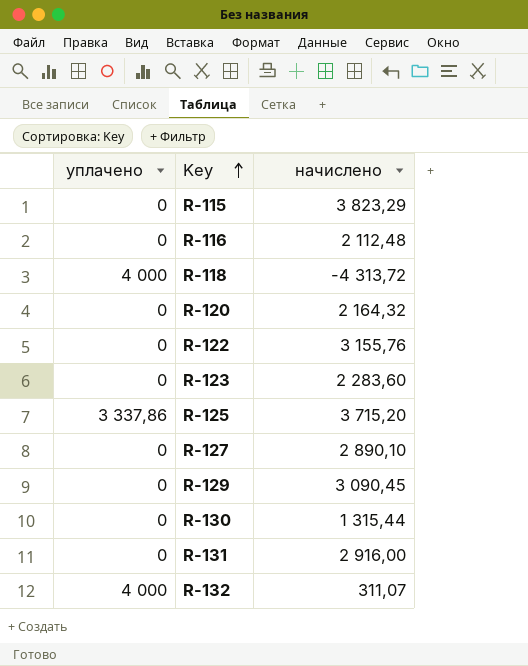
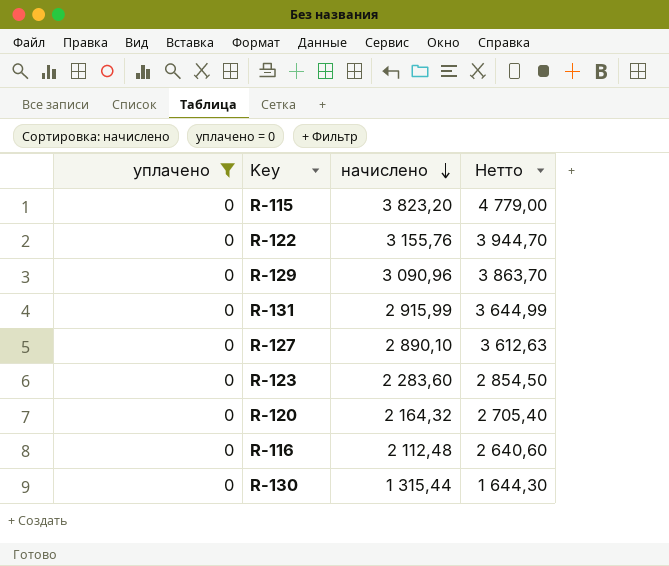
filter: none -> уплачено = 0
row order: Key ascending -> начислено descending
column Нетто | formula: none -> [начислено] * 1,25
R-115 | начислено: 3 823,29 -> 3 823,20
R-129 | начислено: 3 090,45 -> 3 090,96
R-131 | начислено: 2 916,00 -> 2 915,99

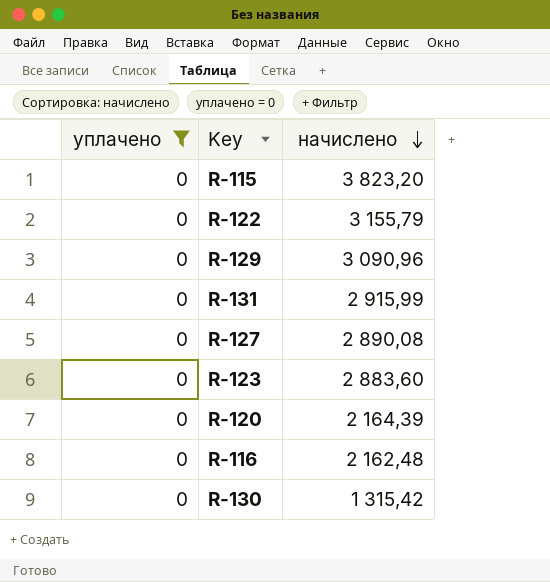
column Нетто | formula: [начислено] * 1,25 -> none
R-122 | начислено: 3 155,76 -> 3 155,79
R-127 | начислено: 2 890,10 -> 2 890,08
R-123 | начислено: 2 283,60 -> 2 883,60
R-120 | начислено: 2 164,32 -> 2 164,39
R-116 | начислено: 2 112,48 -> 2 162,48
R-130 | начислено: 1 315,44 -> 1 315,42

